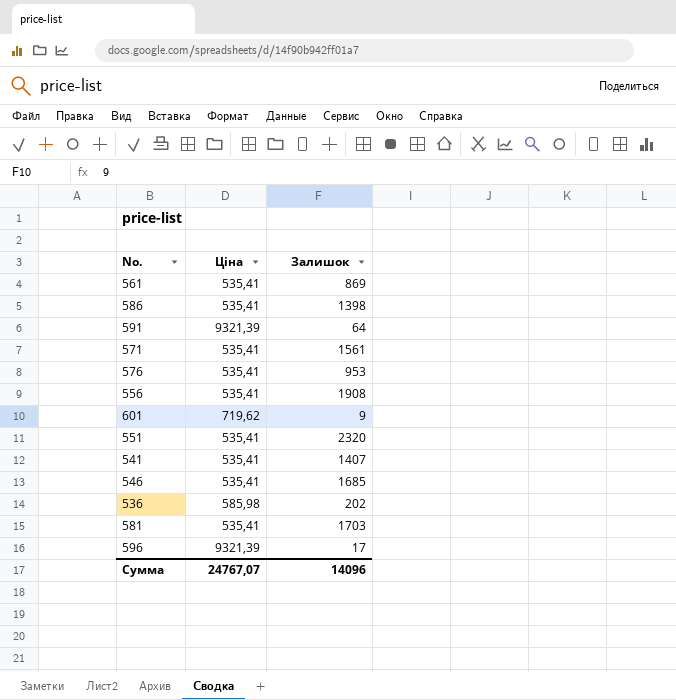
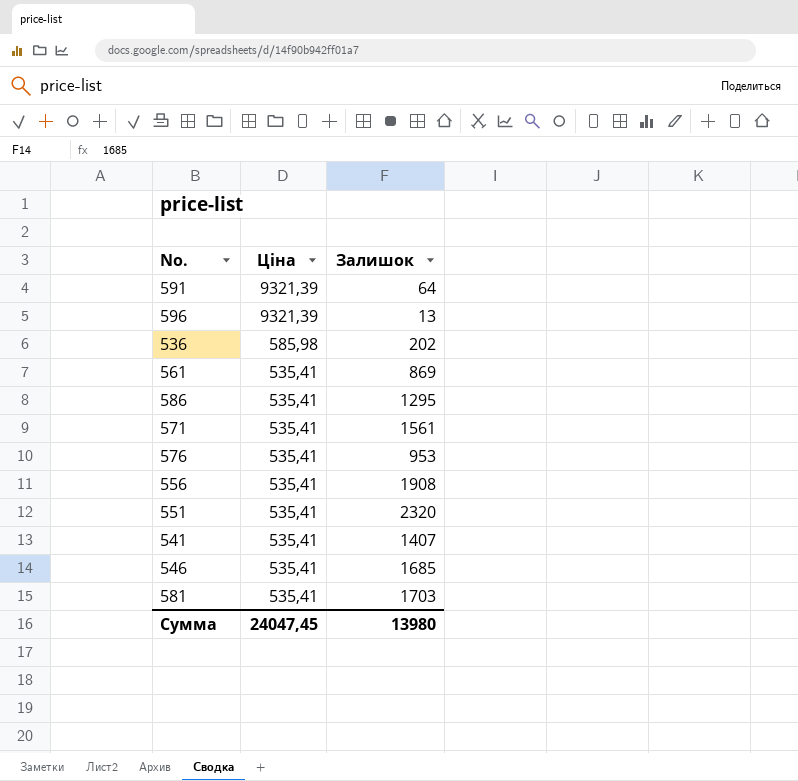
row order: none -> Ціна descending
row 601: 719,62 | 9 -> none
596 | Залишок: 17 -> 13
586 | Залишок: 1398 -> 1295
Сумма | Ціна: 24767,07 -> 24047,45
Сумма | Залишок: 14096 -> 13980

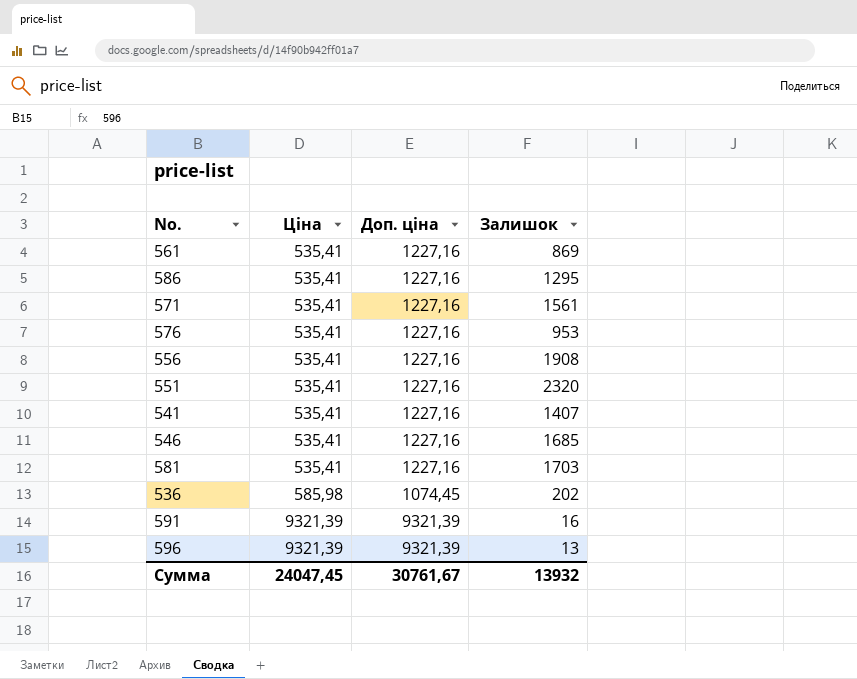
row order: Ціна descending -> Ціна ascending
column Доп. ціна | position: none -> 3
591 | Залишок: 64 -> 16
Сумма | Залишок: 13980 -> 13932

